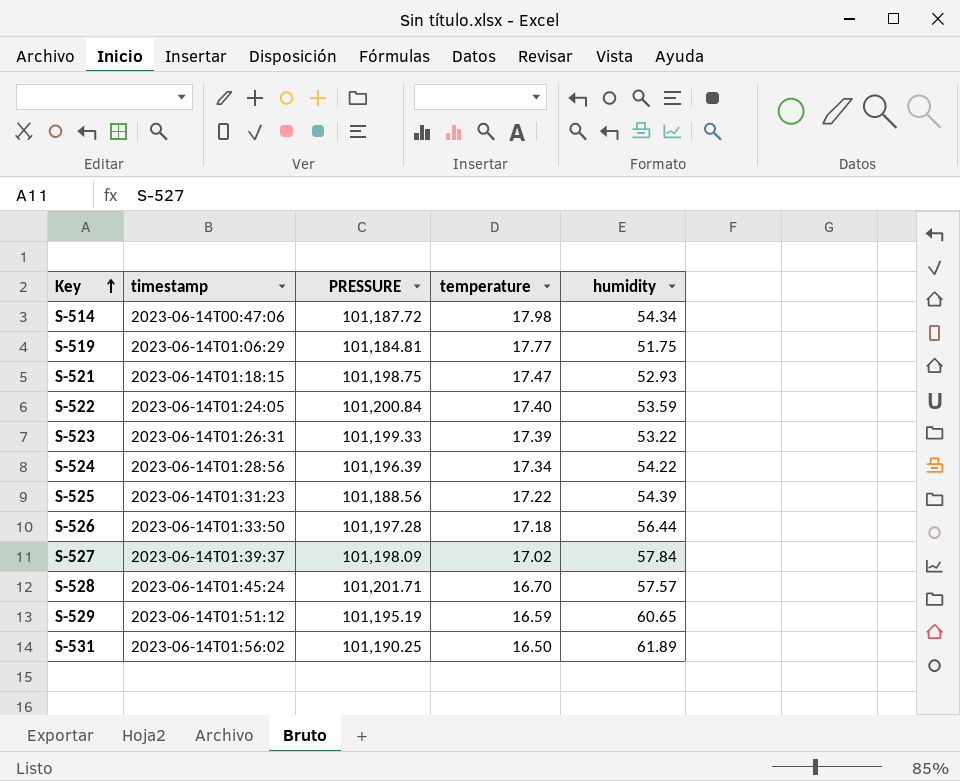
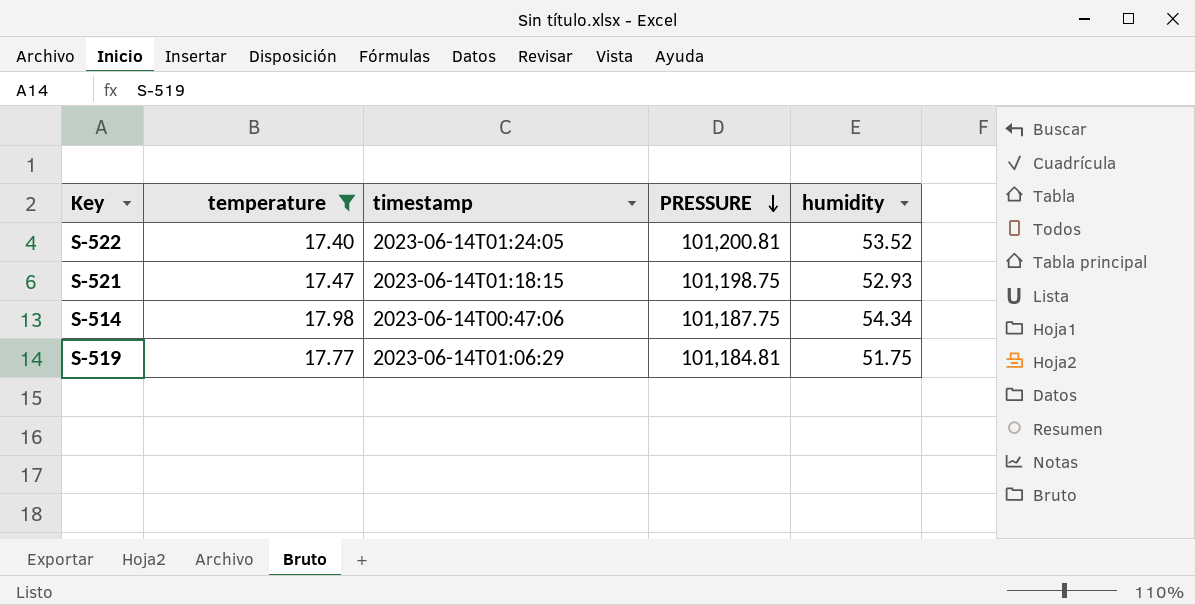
filter: none -> temperature >= 17.40
row order: Key ascending -> PRESSURE descending
column temperature | position: 4 -> 2
S-522 | PRESSURE: 101,200.84 -> 101,200.81
S-522 | humidity: 53.59 -> 53.52
S-514 | PRESSURE: 101,187.72 -> 101,187.75

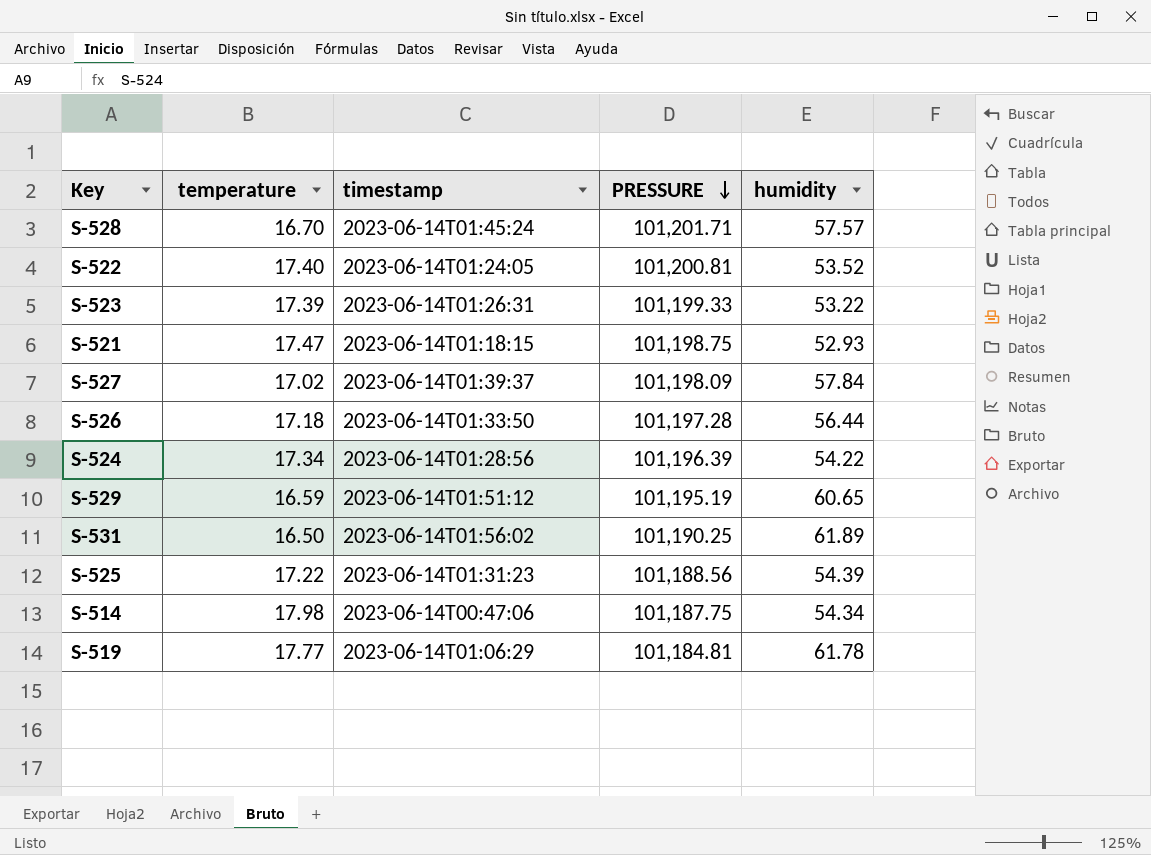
filter: temperature >= 17.40 -> none
S-519 | humidity: 51.75 -> 61.78

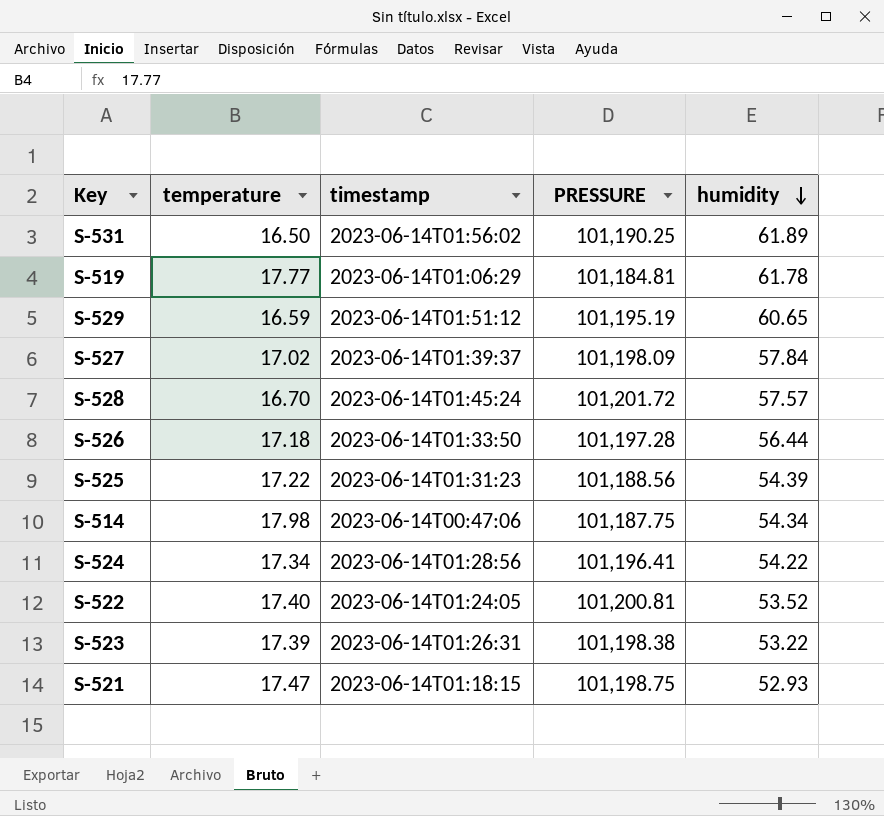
row order: PRESSURE descending -> humidity descending
S-528 | PRESSURE: 101,201.71 -> 101,201.72
S-524 | PRESSURE: 101,196.39 -> 101,196.41
S-523 | PRESSURE: 101,199.33 -> 101,198.38

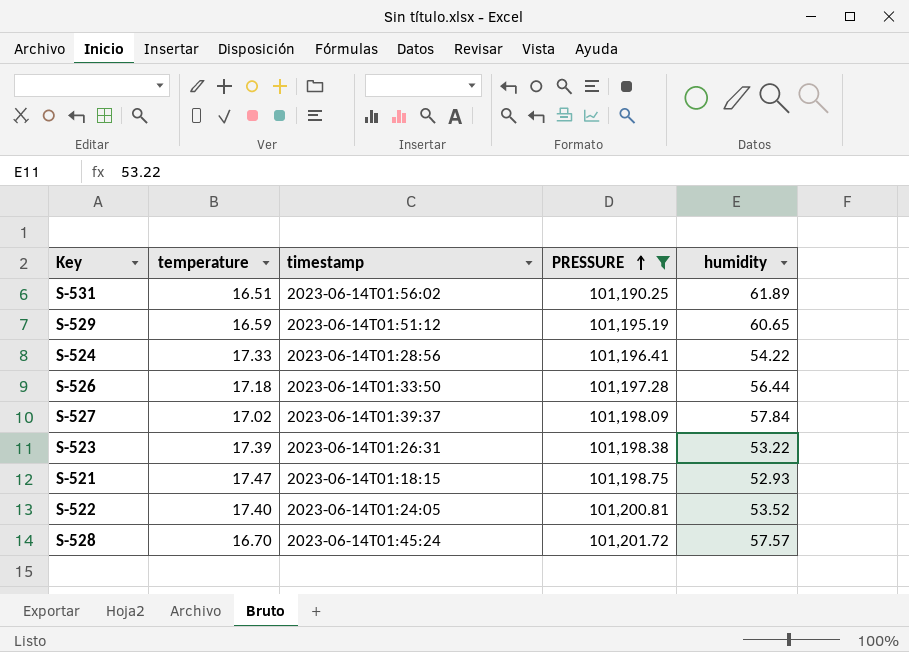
filter: none -> PRESSURE >= 101,190.25
row order: humidity descending -> PRESSURE ascending
S-531 | temperature: 16.50 -> 16.51
S-524 | temperature: 17.34 -> 17.33

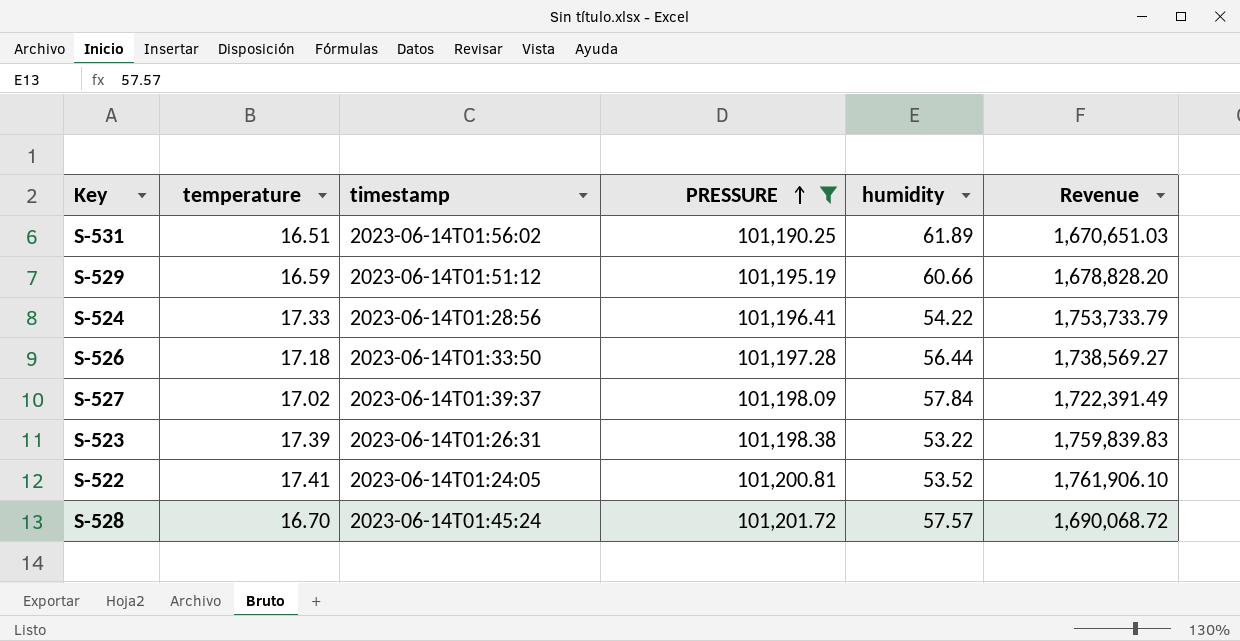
column Revenue | formula: none -> [temperature] * [PRESSURE]
row S-521: 17.47 | 2023-06-14T01:18:15 | 101,198.75 | 52.93 -> none
S-529 | humidity: 60.65 -> 60.66
S-522 | temperature: 17.40 -> 17.41

